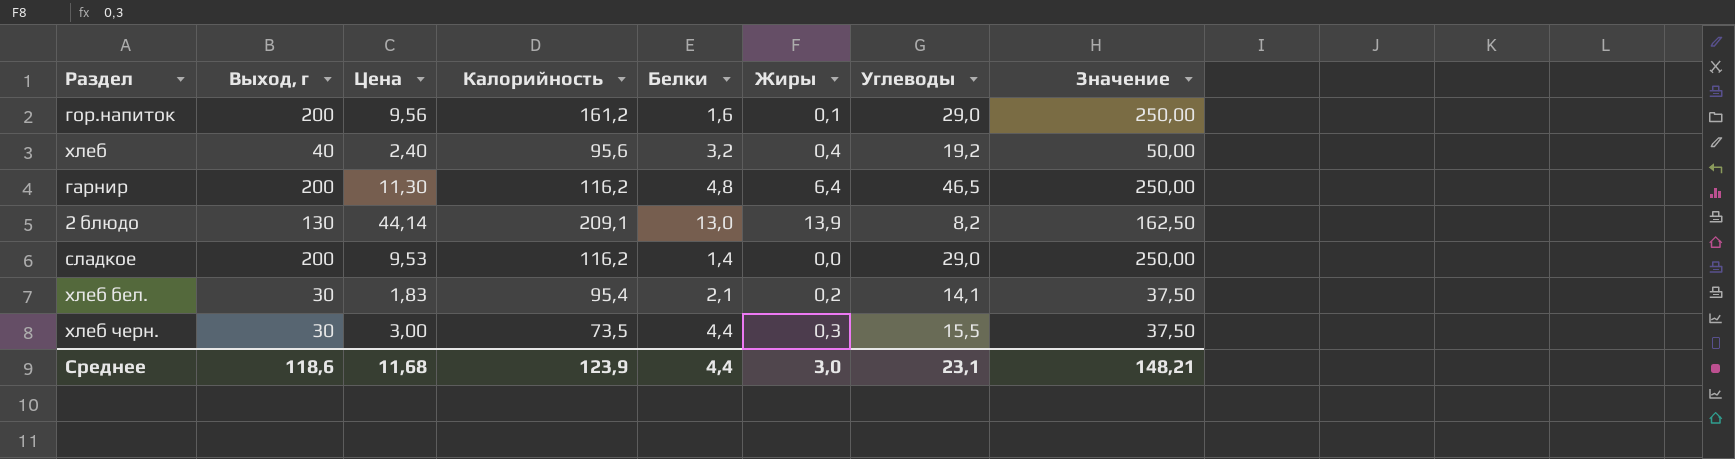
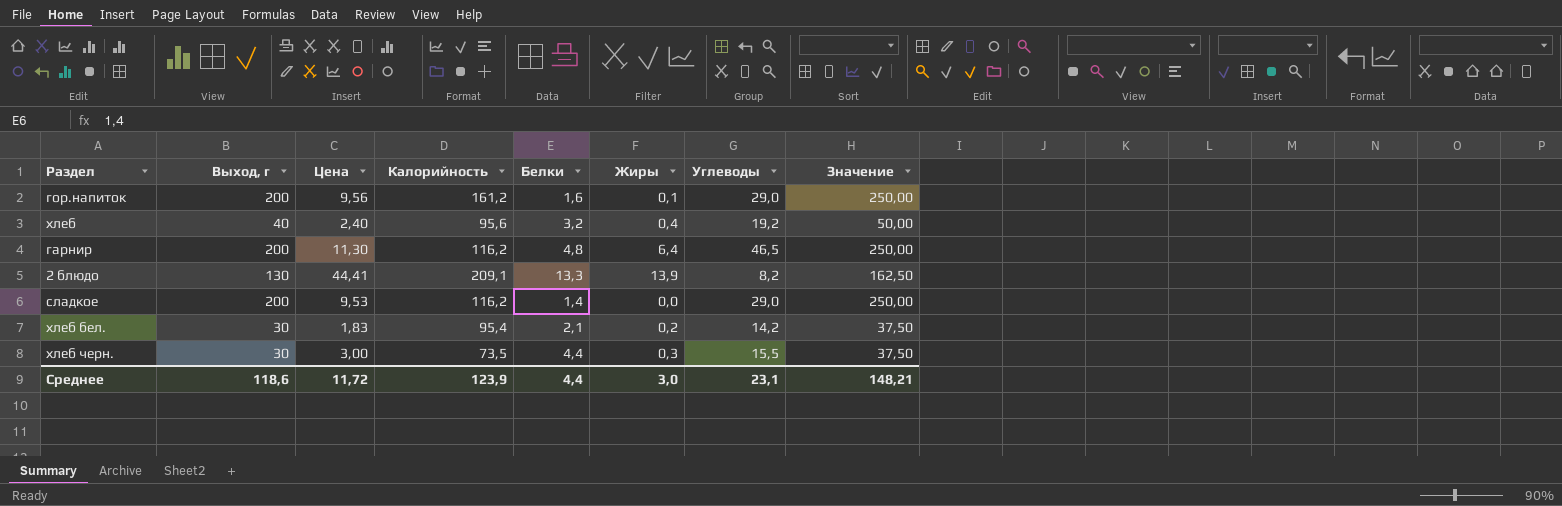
2 блюдо | Цена: 44,14 -> 44,41
2 блюдо | Белки: 13,0 -> 13,3
хлеб бел. | Углеводы: 14,1 -> 14,2
Среднее | Цена: 11,68 -> 11,72

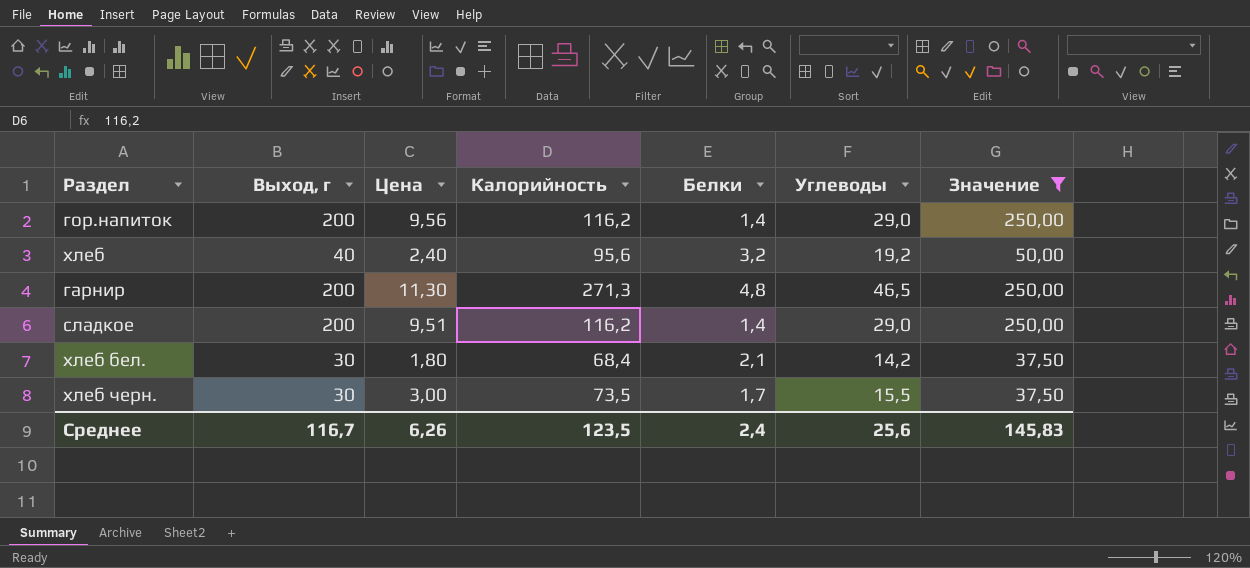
filter: none -> Значение != 162,50
column Жиры | position: 6 -> none
гор.напиток | Калорийность: 161,2 -> 116,2
гор.напиток | Белки: 1,6 -> 1,4
гарнир | Калорийность: 116,2 -> 271,3
сладкое | Цена: 9,53 -> 9,51
хлеб бел. | Цена: 1,83 -> 1,80
хлеб бел. | Калорийность: 95,4 -> 68,4
хлеб черн. | Белки: 4,4 -> 1,7
Среднее | Выход, г: 118,6 -> 116,7
Среднее | Цена: 11,72 -> 6,26
Среднее | Калорийность: 123,9 -> 123,5
Среднее | Белки: 4,4 -> 2,4
Среднее | Углеводы: 23,1 -> 25,6
Среднее | Значение: 148,21 -> 145,83

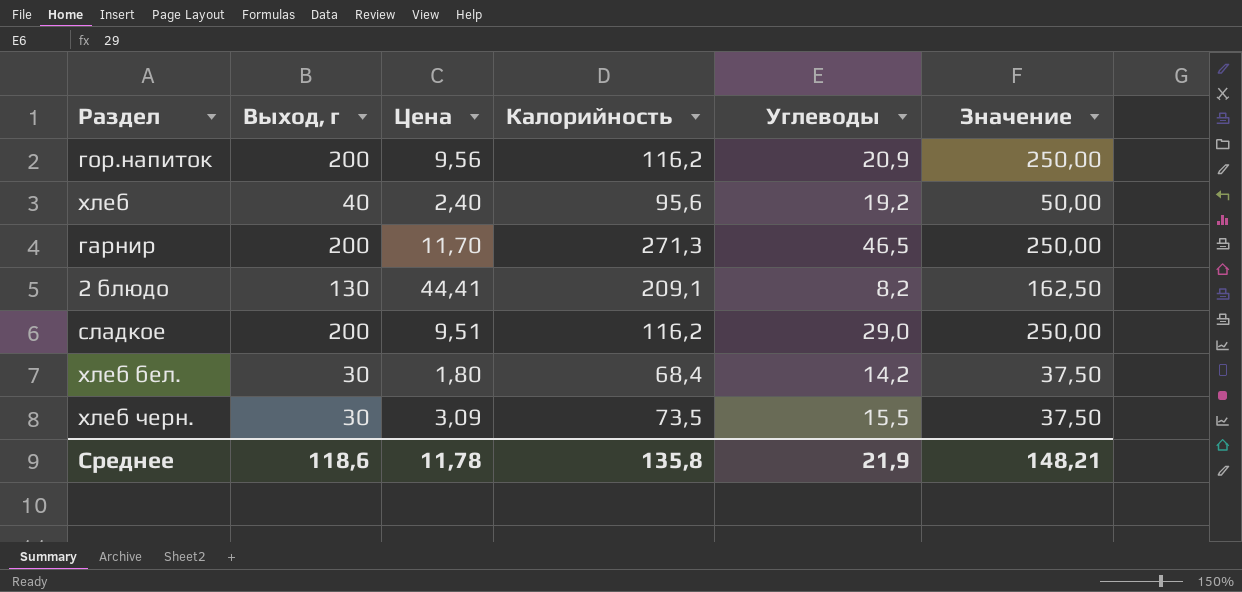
filter: Значение != 162,50 -> none
column Белки | position: 5 -> none
гор.напиток | Углеводы: 29,0 -> 20,9
гарнир | Цена: 11,30 -> 11,70
хлеб черн. | Цена: 3,00 -> 3,09
Среднее | Выход, г: 116,7 -> 118,6
Среднее | Цена: 6,26 -> 11,78
Среднее | Калорийность: 123,5 -> 135,8
Среднее | Углеводы: 25,6 -> 21,9
Среднее | Значение: 145,83 -> 148,21

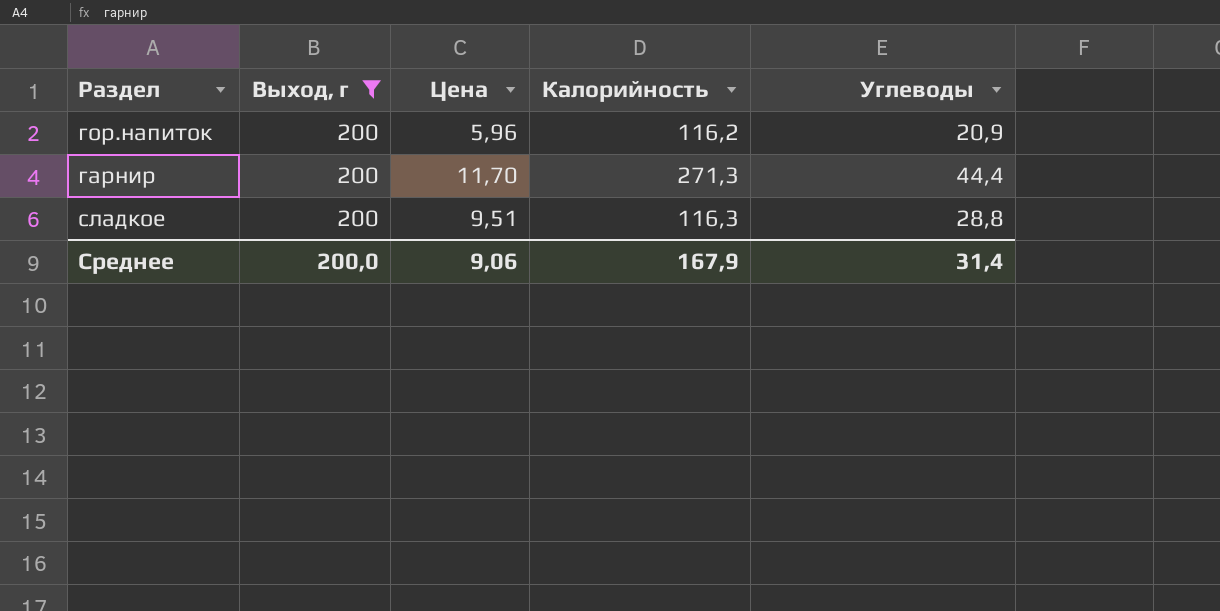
filter: none -> Выход, г = 200
column Значение | formula: [Выход, г] * 1,25 -> none
гор.напиток | Цена: 9,56 -> 5,96
гарнир | Углеводы: 46,5 -> 44,4
сладкое | Калорийность: 116,2 -> 116,3
сладкое | Углеводы: 29,0 -> 28,8
Среднее | Выход, г: 118,6 -> 200,0
Среднее | Цена: 11,78 -> 9,06
Среднее | Калорийность: 135,8 -> 167,9
Среднее | Углеводы: 21,9 -> 31,4

